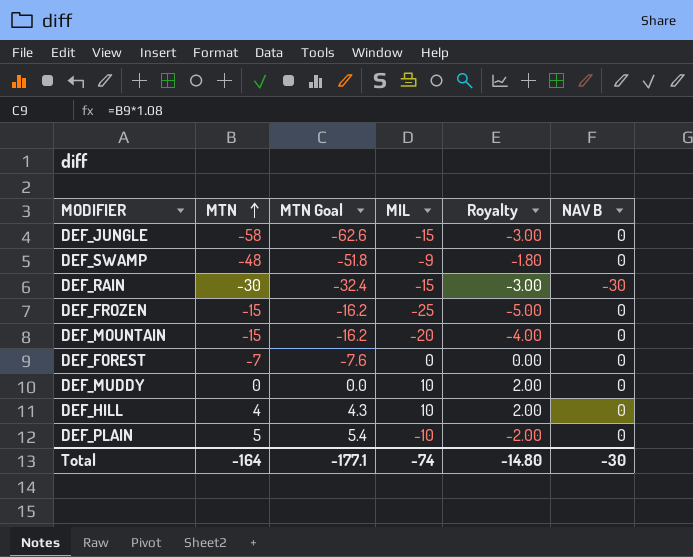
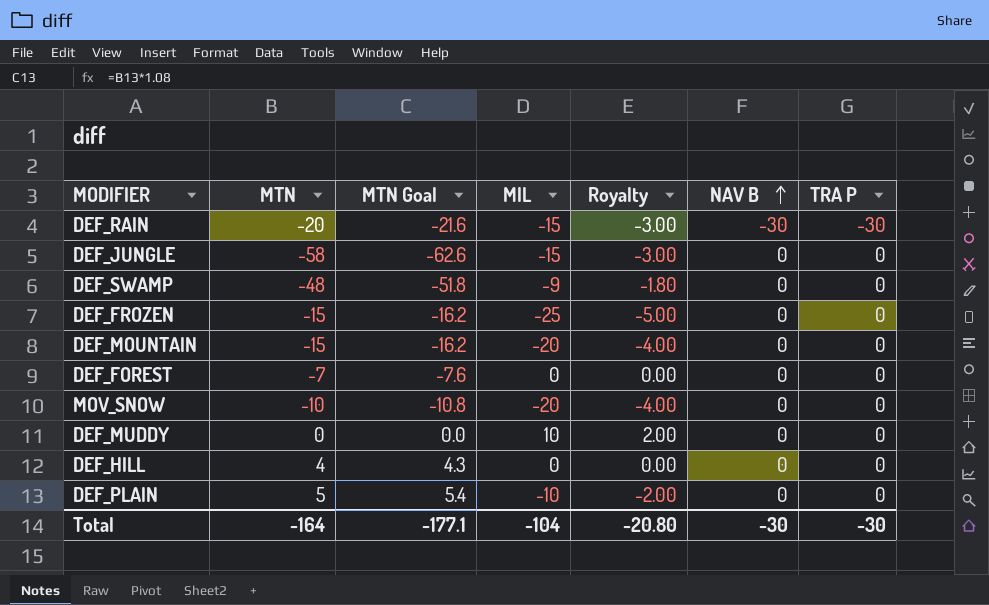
row order: MTN ascending -> NAV B ascending
column TRA P | position: none -> 7
DEF_RAIN | MTN: -30 -> -20
DEF_RAIN | MTN Goal: -32.4 -> -21.6
row MOV_SNOW: none -> -10 | -10.8 | -20 | -4.00 | 0 | 0
DEF_HILL | MIL: 10 -> 0
DEF_HILL | Royalty: 2.00 -> 0.00
Total | MIL: -74 -> -104
Total | Royalty: -14.80 -> -20.80

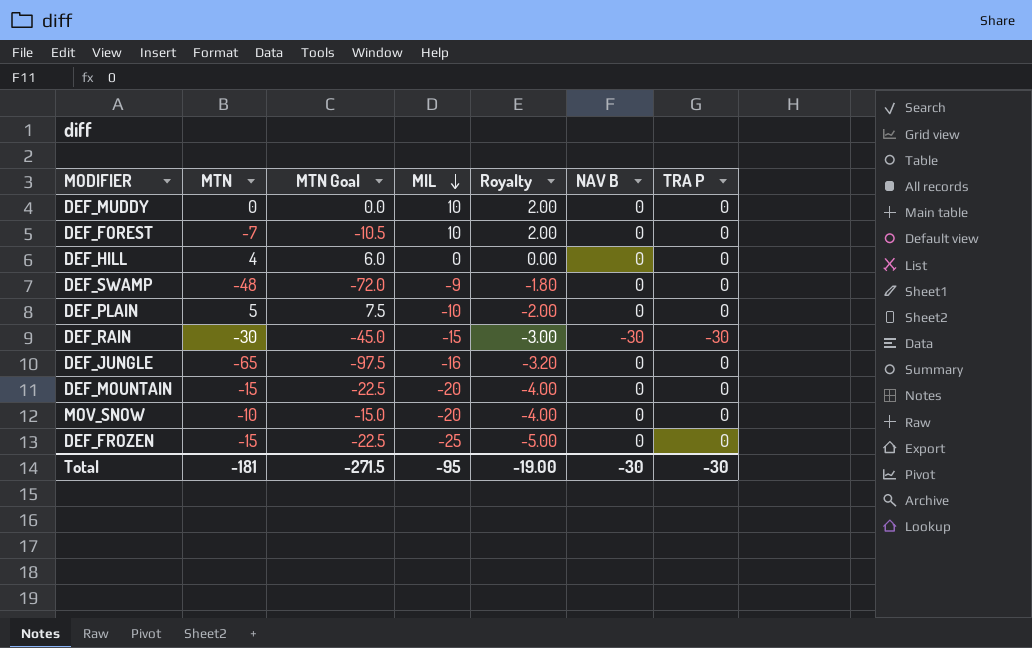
row order: NAV B ascending -> MIL descending
column MTN Goal | formula: [MTN] * 1.08 -> [MTN] * 1.5
DEF_FOREST | MIL: 0 -> 10
DEF_FOREST | Royalty: 0.00 -> 2.00
DEF_RAIN | MTN: -20 -> -30
DEF_JUNGLE | MTN: -58 -> -65
DEF_JUNGLE | MIL: -15 -> -16
DEF_JUNGLE | Royalty: -3.00 -> -3.20
Total | MTN: -164 -> -181
Total | MTN Goal: -177.1 -> -271.5
Total | MIL: -104 -> -95
Total | Royalty: -20.80 -> -19.00

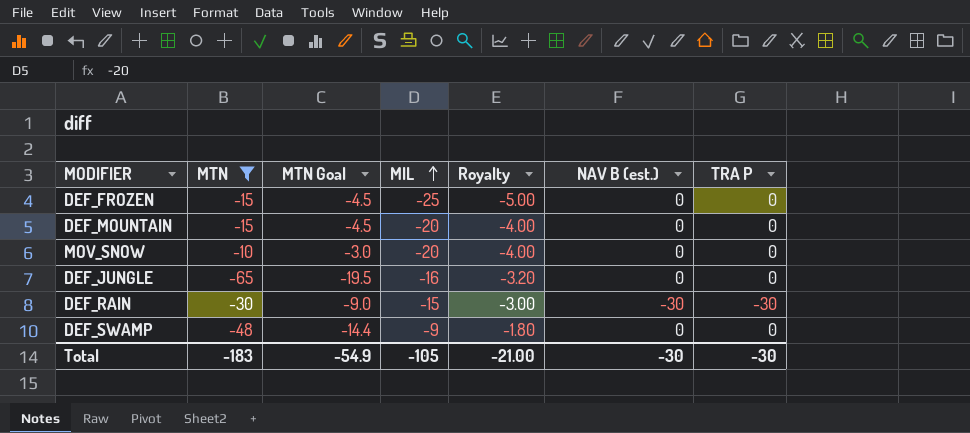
filter: none -> MTN <= -10
row order: MIL descending -> MIL ascending
column MTN Goal | formula: [MTN] * 1.5 -> [MTN] * 0.3
column name: NAV B -> NAV B (est.)
Total | MTN: -181 -> -183
Total | MTN Goal: -271.5 -> -54.9
Total | MIL: -95 -> -105
Total | Royalty: -19.00 -> -21.00

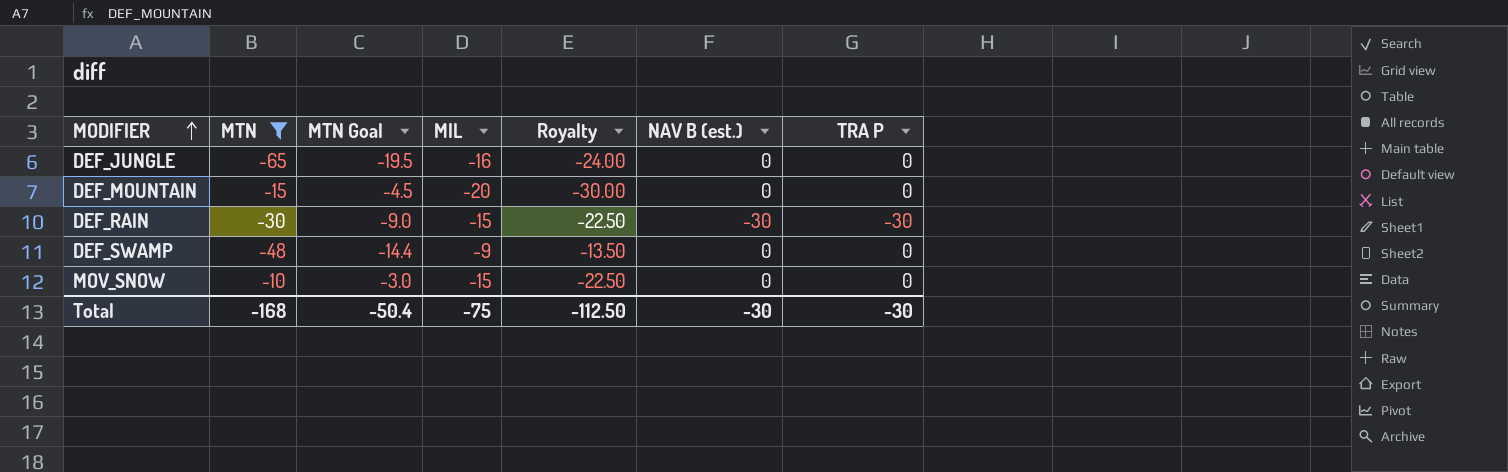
row order: MIL ascending -> MODIFIER ascending
column Royalty | formula: [MIL] * 0.2 -> [MIL] * 1.5
row DEF_FROZEN: -15 | -4.5 | -25 | -5.00 | 0 | 0 -> none
MOV_SNOW | MIL: -20 -> -15
Total | MTN: -183 -> -168
Total | MTN Goal: -54.9 -> -50.4
Total | MIL: -105 -> -75
Total | Royalty: -21.00 -> -112.50

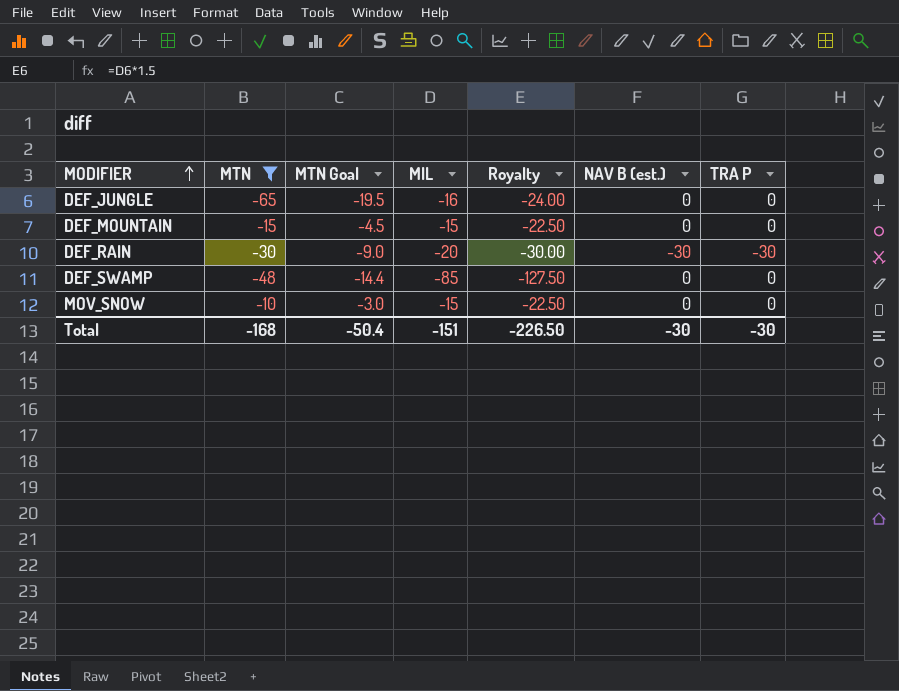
DEF_MOUNTAIN | MIL: -20 -> -15
DEF_MOUNTAIN | Royalty: -30.00 -> -22.50
DEF_RAIN | MIL: -15 -> -20
DEF_RAIN | Royalty: -22.50 -> -30.00
DEF_SWAMP | MIL: -9 -> -85
DEF_SWAMP | Royalty: -13.50 -> -127.50
Total | MIL: -75 -> -151
Total | Royalty: -112.50 -> -226.50

